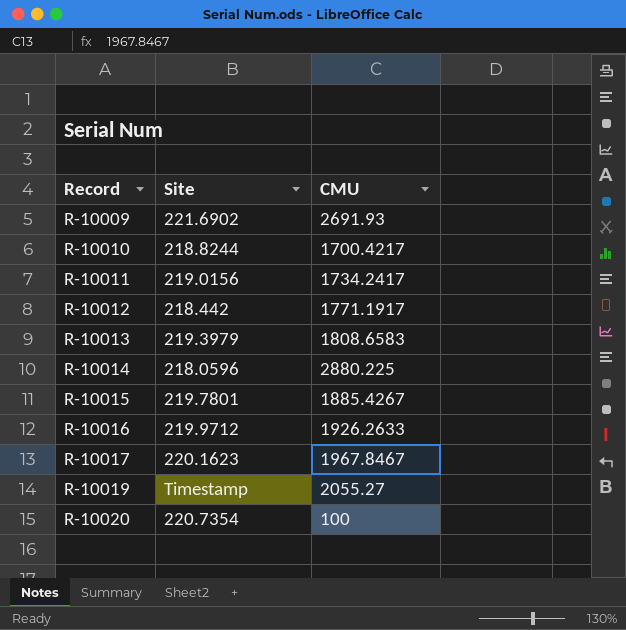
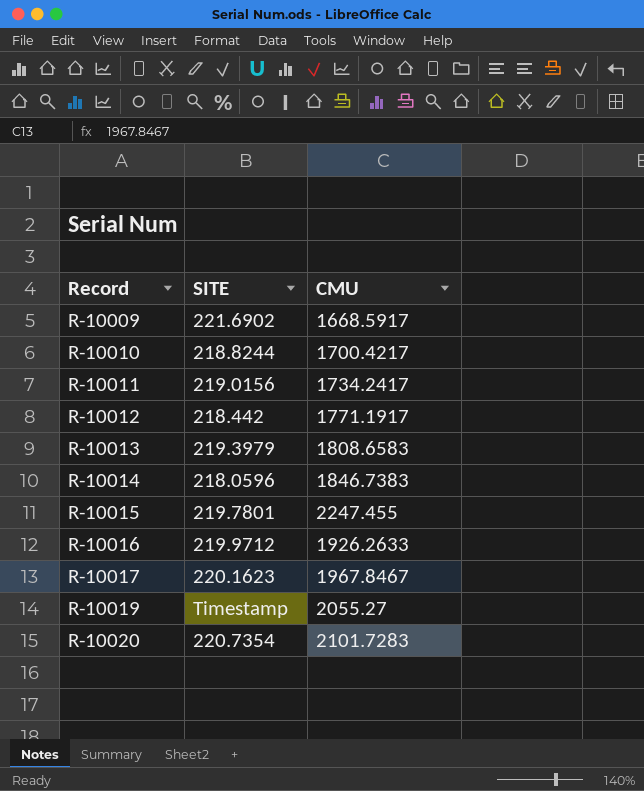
column name: Site -> SITE
R-10009 | CMU: 2691.93 -> 1668.5917
R-10014 | CMU: 2880.225 -> 1846.7383
R-10015 | CMU: 1885.4267 -> 2247.455
R-10020 | CMU: 100 -> 2101.7283

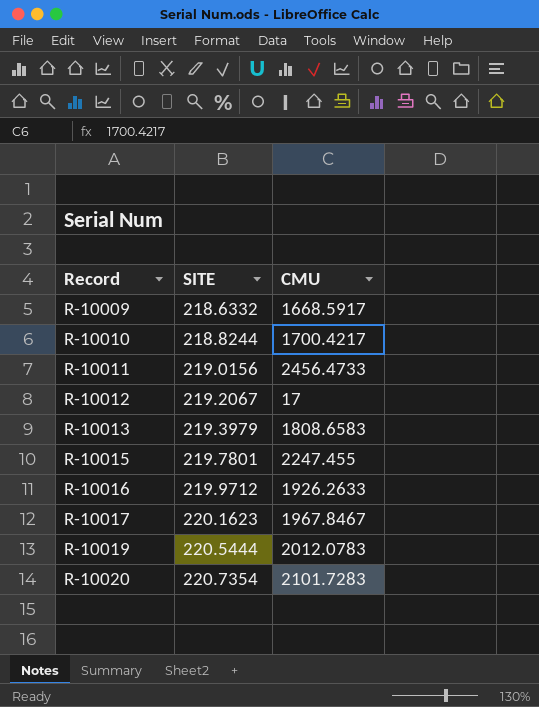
row R-10014: 218.0596 | 1846.7383 -> none
R-10009 | SITE: 221.6902 -> 218.6332
R-10011 | CMU: 1734.2417 -> 2456.4733
R-10012 | SITE: 218.442 -> 219.2067
R-10012 | CMU: 1771.1917 -> 17
R-10019 | SITE: Timestamp -> 220.5444
R-10019 | CMU: 2055.27 -> 2012.0783

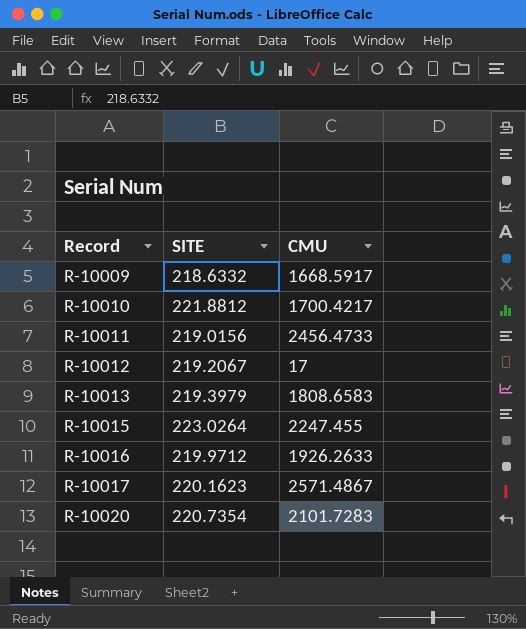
row R-10019: 220.5444 | 2012.0783 -> none
R-10010 | SITE: 218.8244 -> 221.8812
R-10015 | SITE: 219.7801 -> 223.0264
R-10017 | CMU: 1967.8467 -> 2571.4867

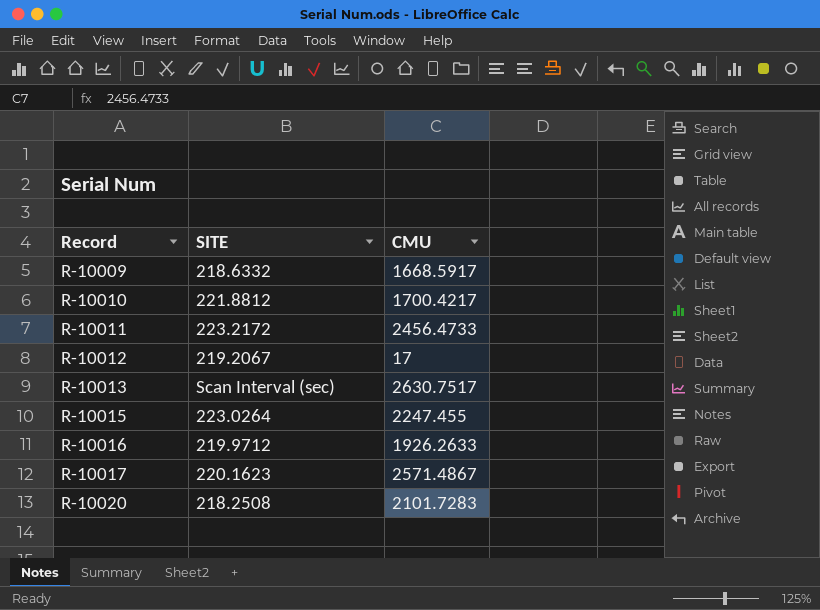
R-10011 | SITE: 219.0156 -> 223.2172
R-10013 | SITE: 219.3979 -> Scan Interval (sec)
R-10013 | CMU: 1808.6583 -> 2630.7517
R-10020 | SITE: 220.7354 -> 218.2508

